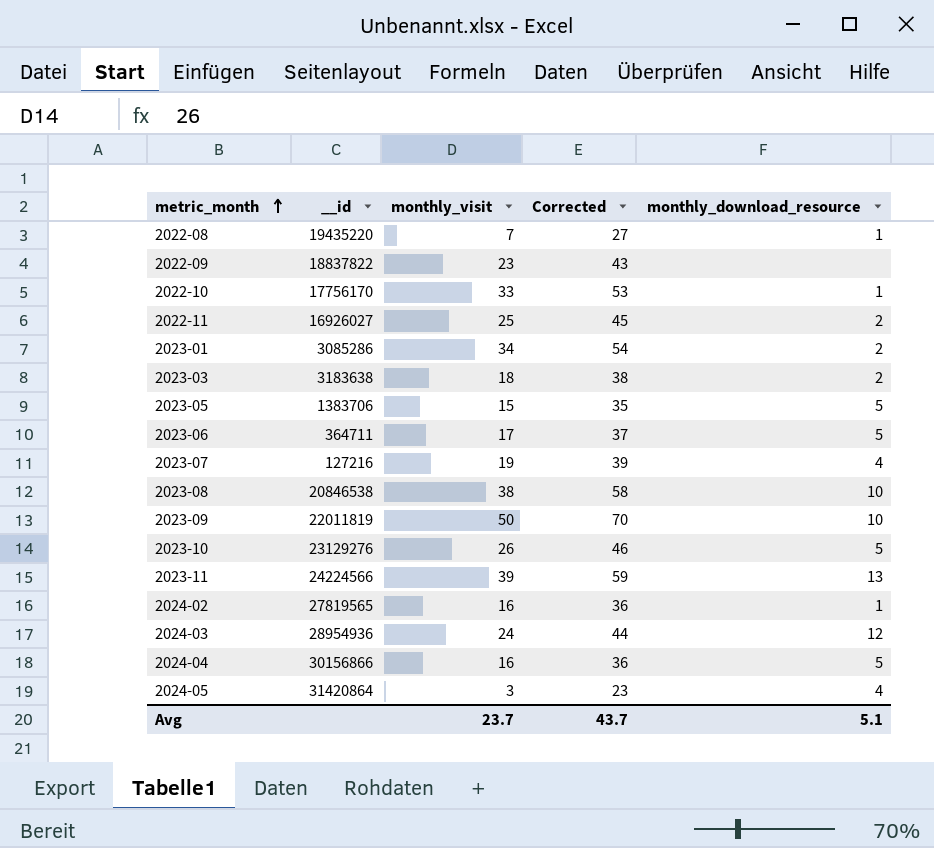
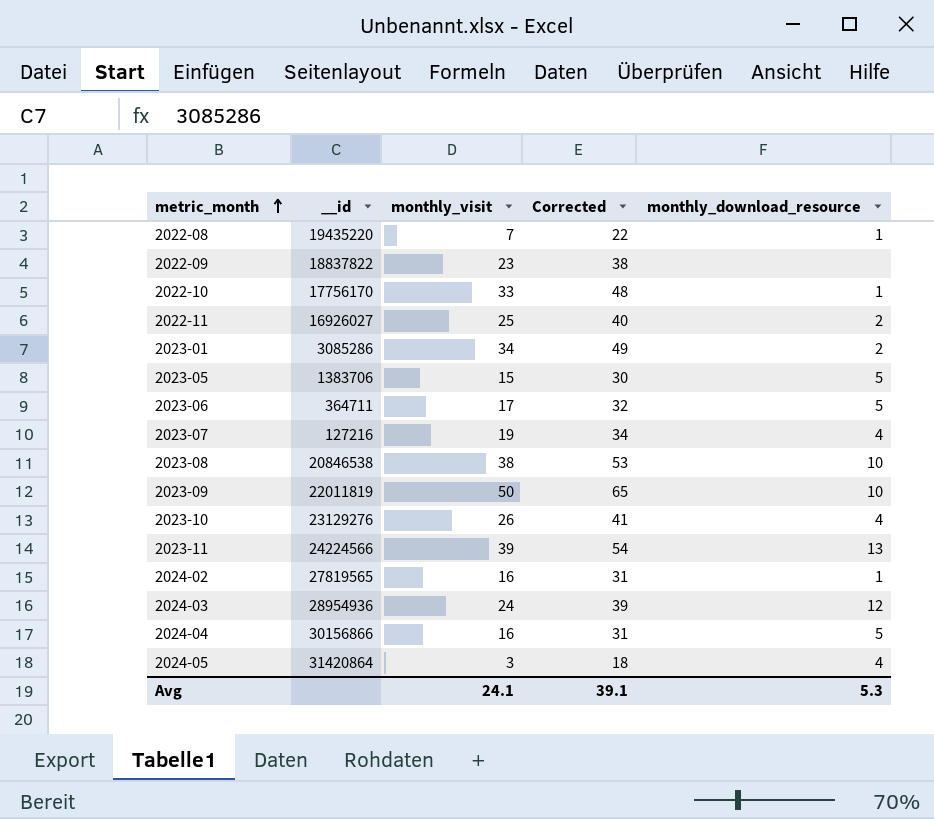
column Corrected | formula: [monthly_visit] + 20 -> [monthly_visit] + 15
row 2023-03: 3183638 | 18 | 38 | 2 -> none
2023-10 | monthly_download_resource: 5 -> 4
Avg | monthly_visit: 23.7 -> 24.1
Avg | Corrected: 43.7 -> 39.1
Avg | monthly_download_resource: 5.1 -> 5.3

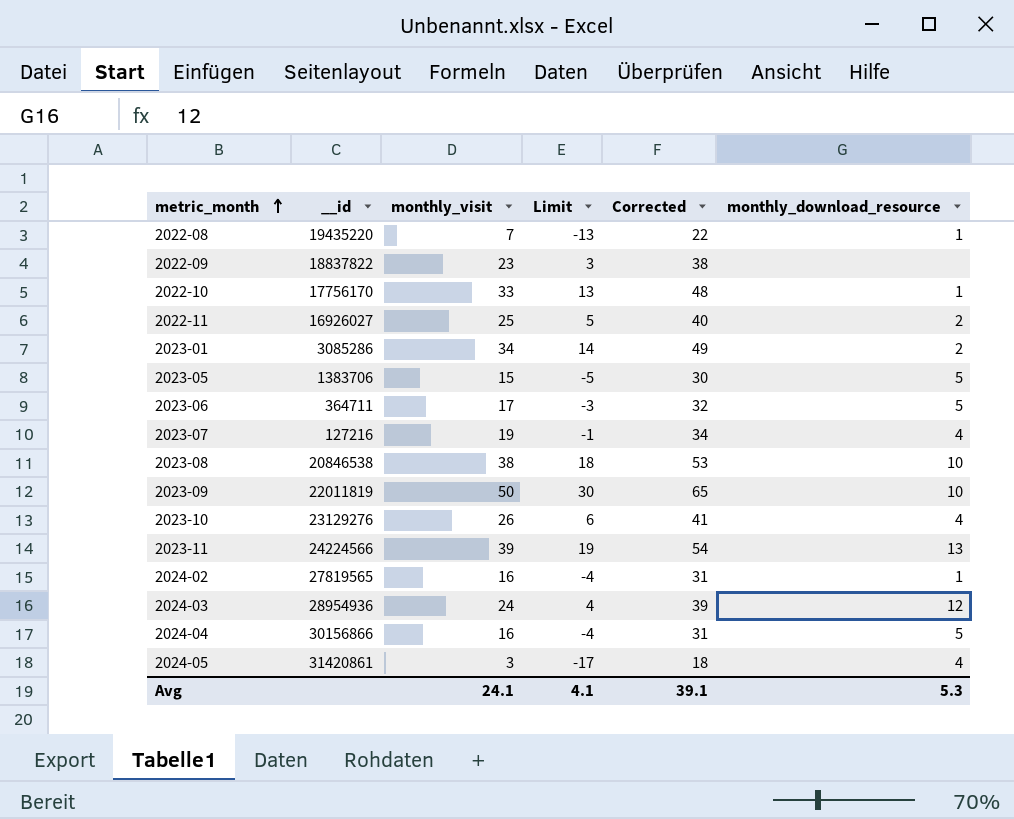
column Limit | formula: none -> [monthly_visit] - 20
2024-05 | __id: 31420864 -> 31420861

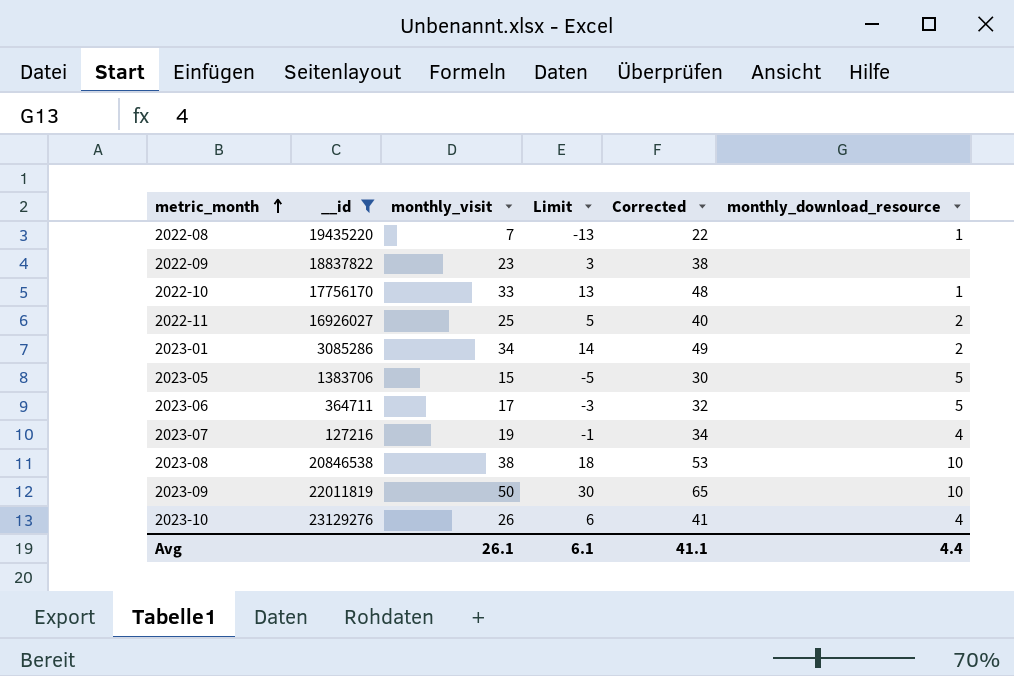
filter: none -> __id <= 23129276
Avg | monthly_visit: 24.1 -> 26.1
Avg | Limit: 4.1 -> 6.1
Avg | Corrected: 39.1 -> 41.1
Avg | monthly_download_resource: 5.3 -> 4.4

